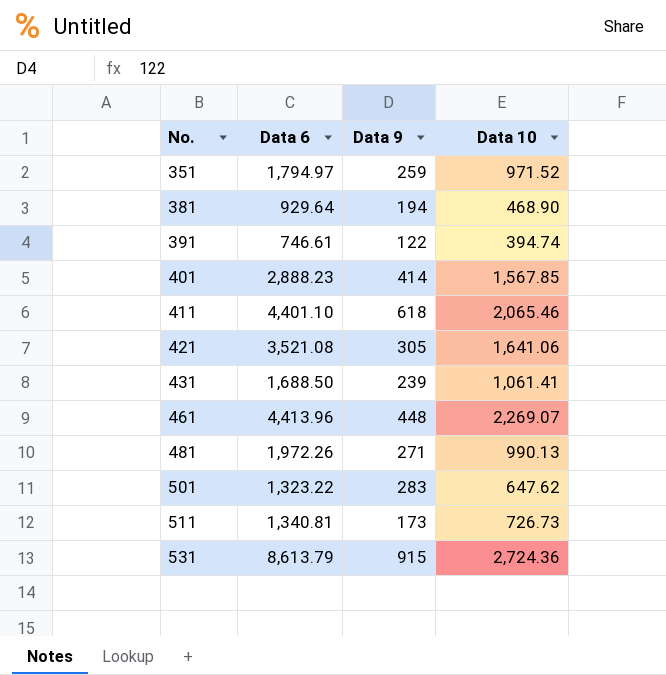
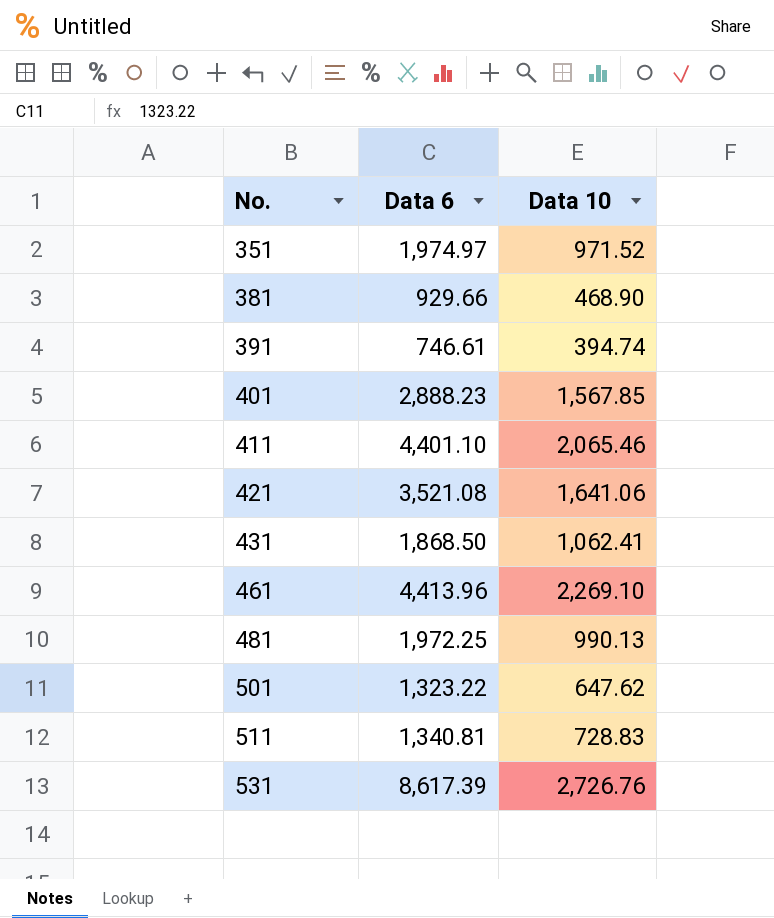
column Data 9 | position: 3 -> none
351 | Data 6: 1,794.97 -> 1,974.97
381 | Data 6: 929.64 -> 929.66
431 | Data 6: 1,688.50 -> 1,868.50
431 | Data 10: 1,061.41 -> 1,062.41
461 | Data 10: 2,269.07 -> 2,269.10
481 | Data 6: 1,972.26 -> 1,972.25
511 | Data 10: 726.73 -> 728.83
531 | Data 6: 8,613.79 -> 8,617.39
531 | Data 10: 2,724.36 -> 2,726.76

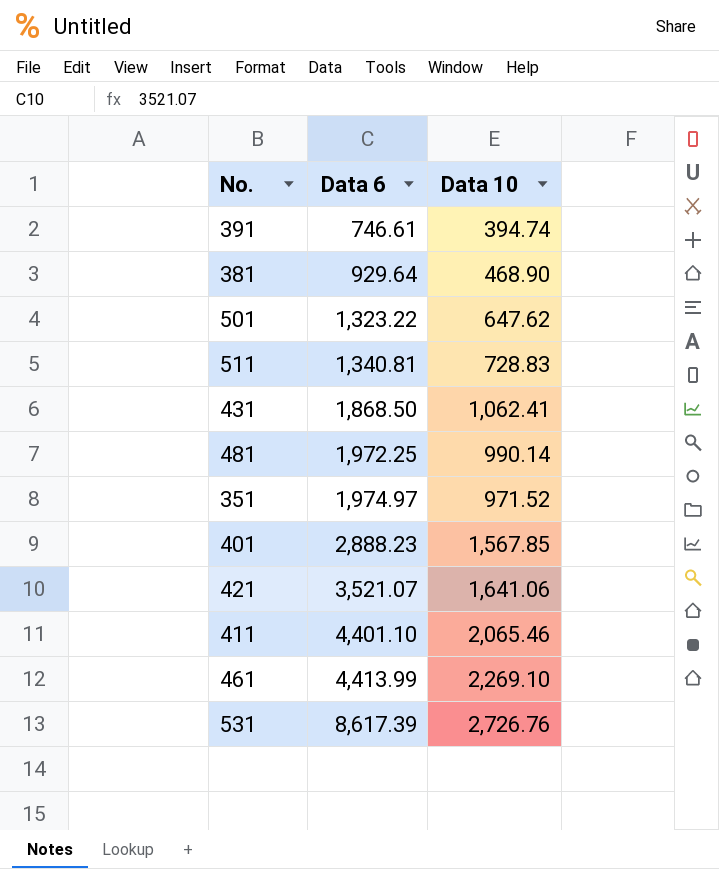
row order: No. ascending -> Data 6 ascending
381 | Data 6: 929.66 -> 929.64
481 | Data 10: 990.13 -> 990.14
421 | Data 6: 3,521.08 -> 3,521.07
461 | Data 6: 4,413.96 -> 4,413.99

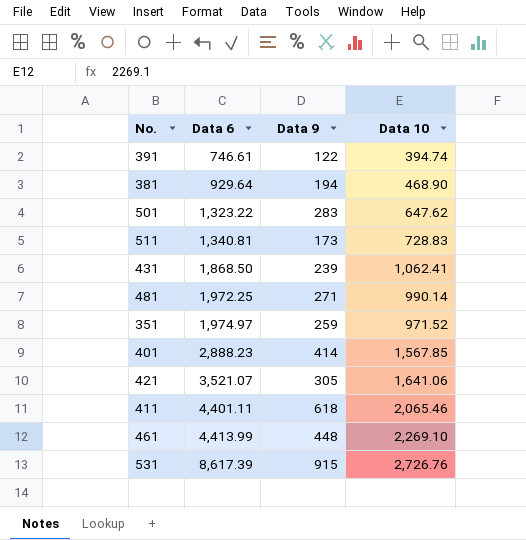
column Data 9 | position: none -> 3
411 | Data 6: 4,401.10 -> 4,401.11

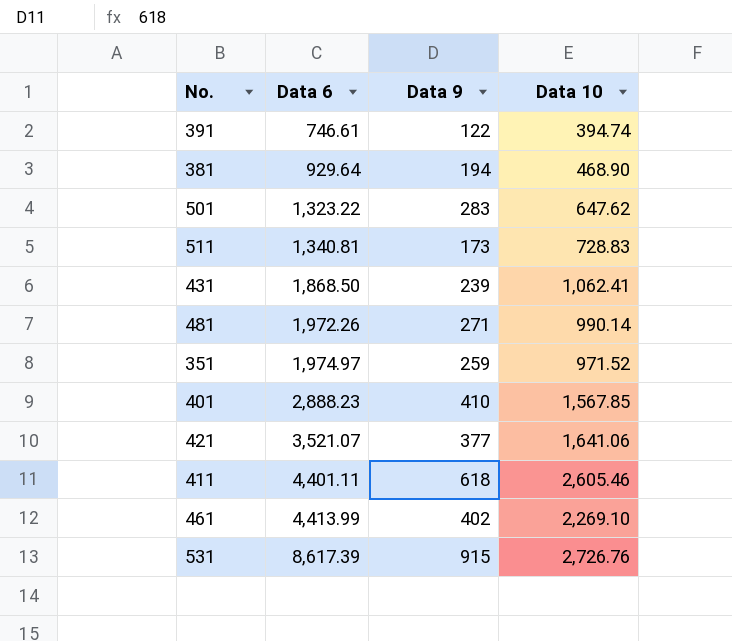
481 | Data 6: 1,972.25 -> 1,972.26
401 | Data 9: 414 -> 410
421 | Data 9: 305 -> 377
411 | Data 10: 2,065.46 -> 2,605.46
461 | Data 9: 448 -> 402

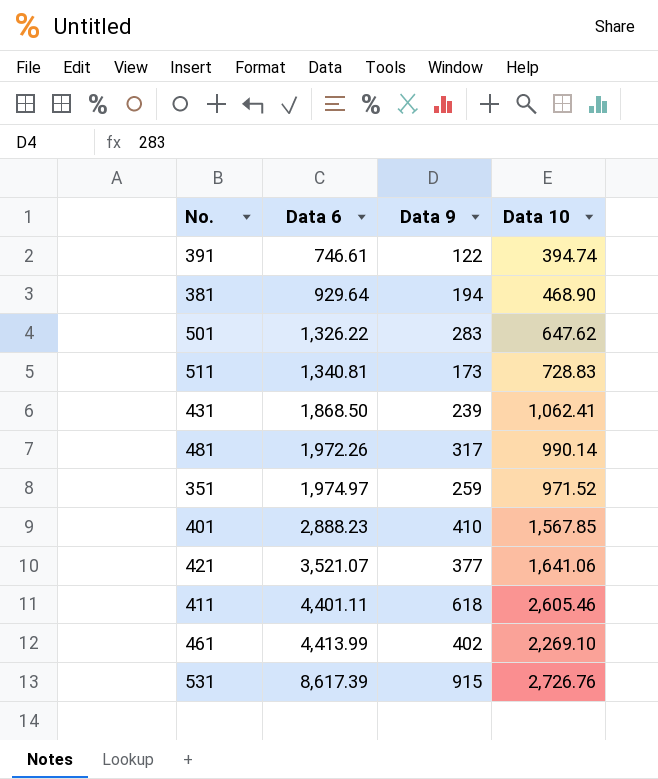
501 | Data 6: 1,323.22 -> 1,326.22
481 | Data 9: 271 -> 317

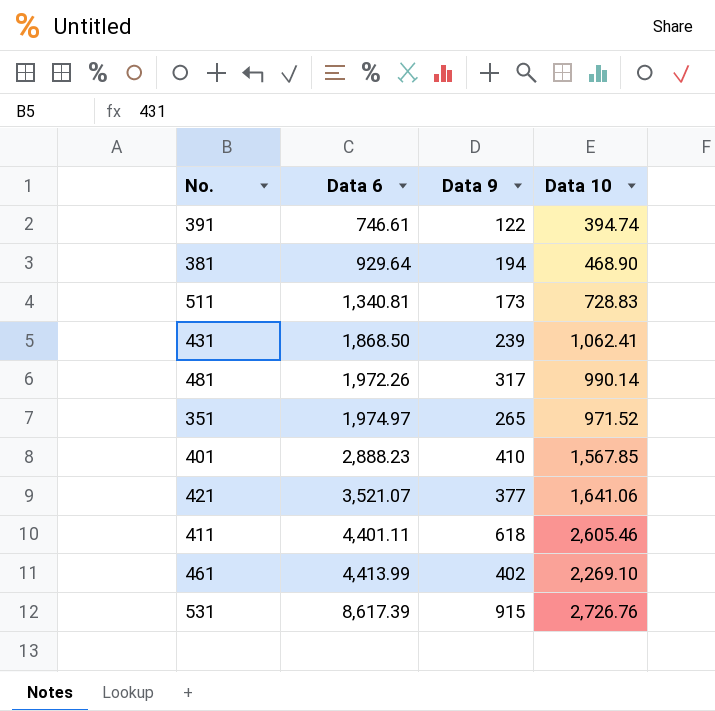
row 501: 1,326.22 | 283 | 647.62 -> none
351 | Data 9: 259 -> 265

